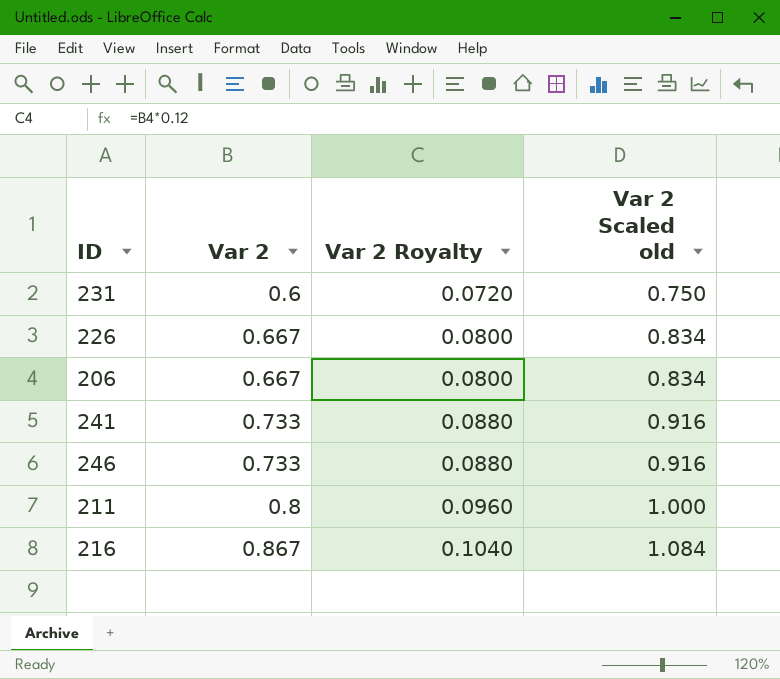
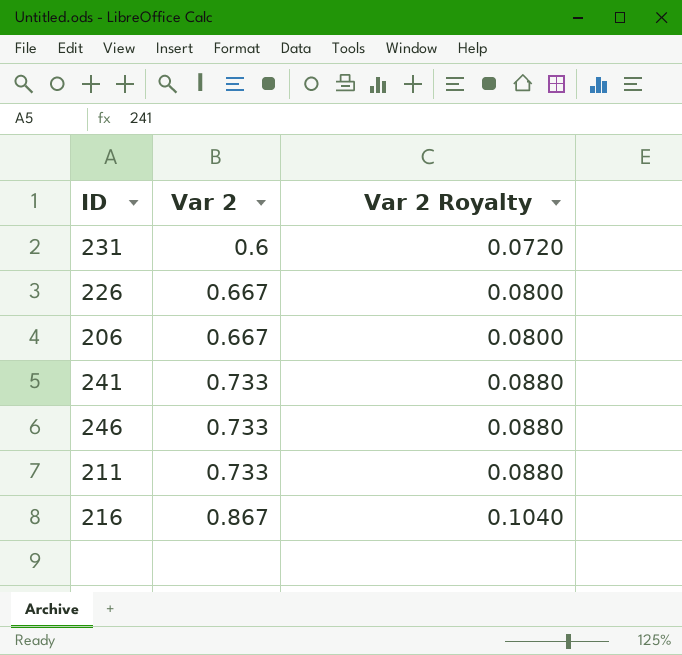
column Var 2 Scaled old | formula: [Var 2] * 1.25 -> none
211 | Var 2: 0.8 -> 0.733
211 | Var 2 Royalty: 0.0960 -> 0.0880

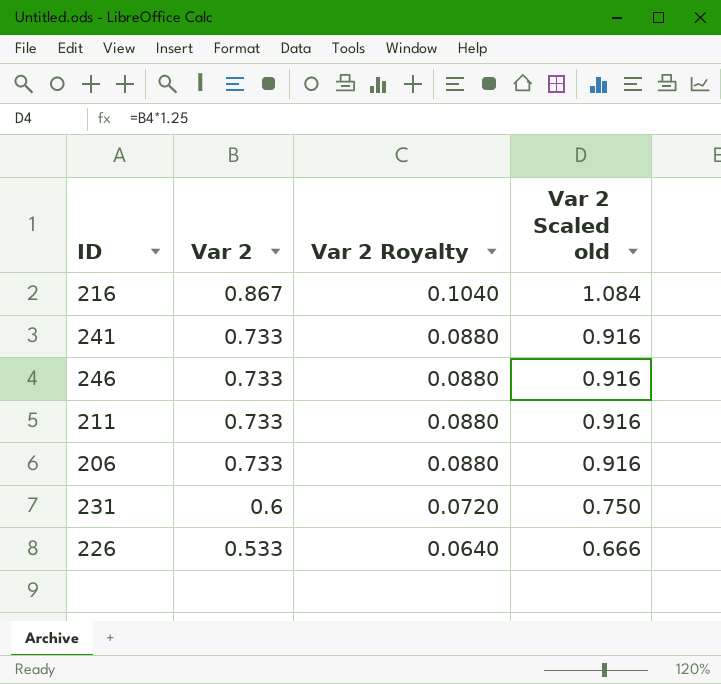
row order: Var 2 ascending -> Var 2 descending
column Var 2 Scaled old | formula: none -> [Var 2] * 1.25
206 | Var 2: 0.667 -> 0.733
206 | Var 2 Royalty: 0.0800 -> 0.0880
226 | Var 2: 0.667 -> 0.533
226 | Var 2 Royalty: 0.0800 -> 0.0640

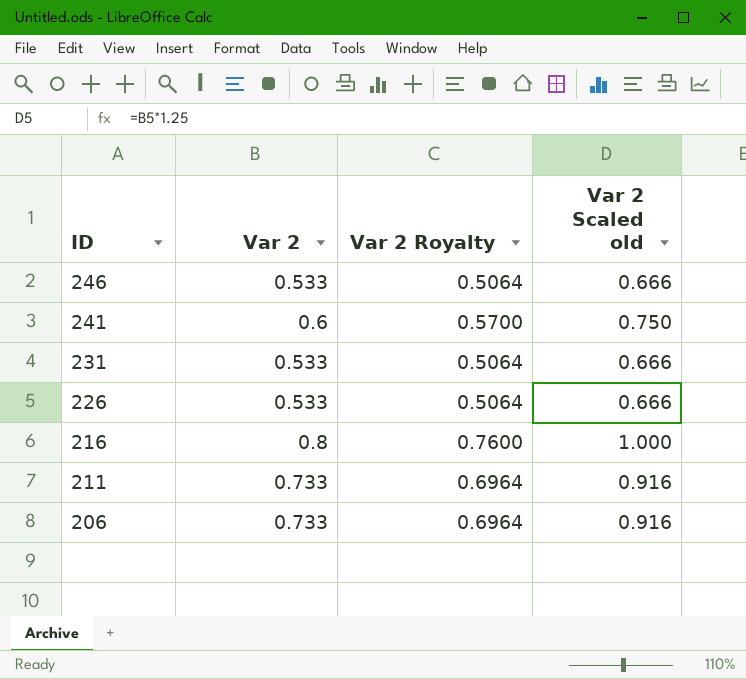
row order: Var 2 descending -> ID descending
column Var 2 Royalty | formula: [Var 2] * 0.12 -> [Var 2] * 0.95
246 | Var 2: 0.733 -> 0.533
246 | Var 2 Scaled old: 0.916 -> 0.666
241 | Var 2: 0.733 -> 0.6
241 | Var 2 Scaled old: 0.916 -> 0.750
231 | Var 2: 0.6 -> 0.533
231 | Var 2 Scaled old: 0.750 -> 0.666
216 | Var 2: 0.867 -> 0.8
216 | Var 2 Scaled old: 1.084 -> 1.000

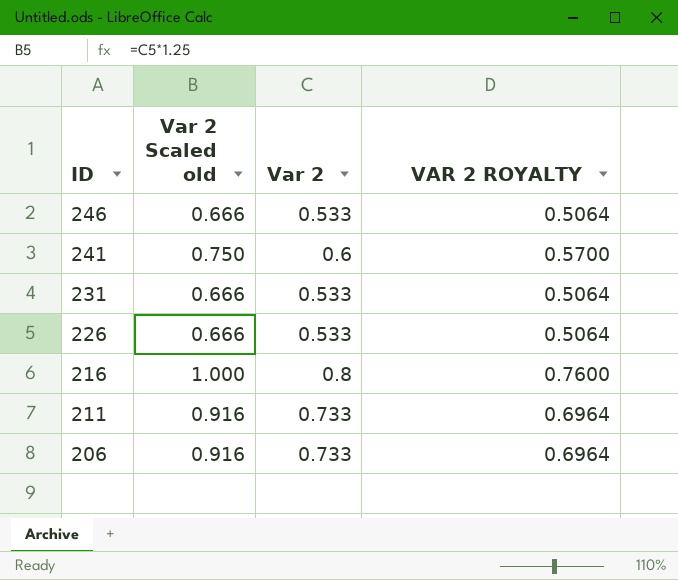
column Var 2 Scaled old | position: 4 -> 2
column name: Var 2 Royalty -> VAR 2 ROYALTY

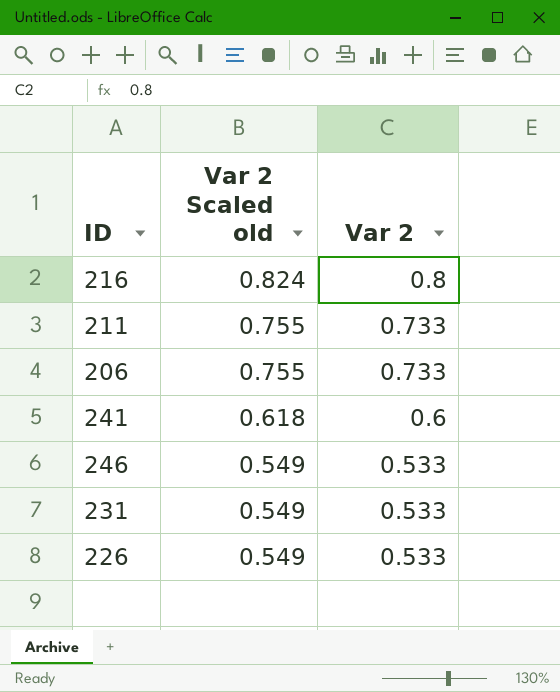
row order: ID descending -> Var 2 Scaled old descending
column VAR 2 ROYALTY | formula: [Var 2] * 0.95 -> none
column Var 2 Scaled old | formula: [Var 2] * 1.25 -> [Var 2] * 1.03

